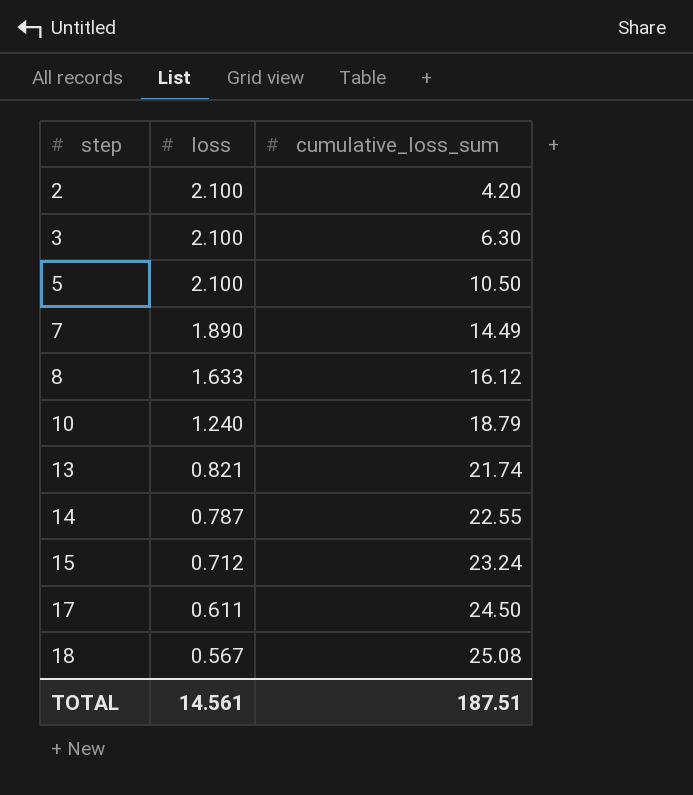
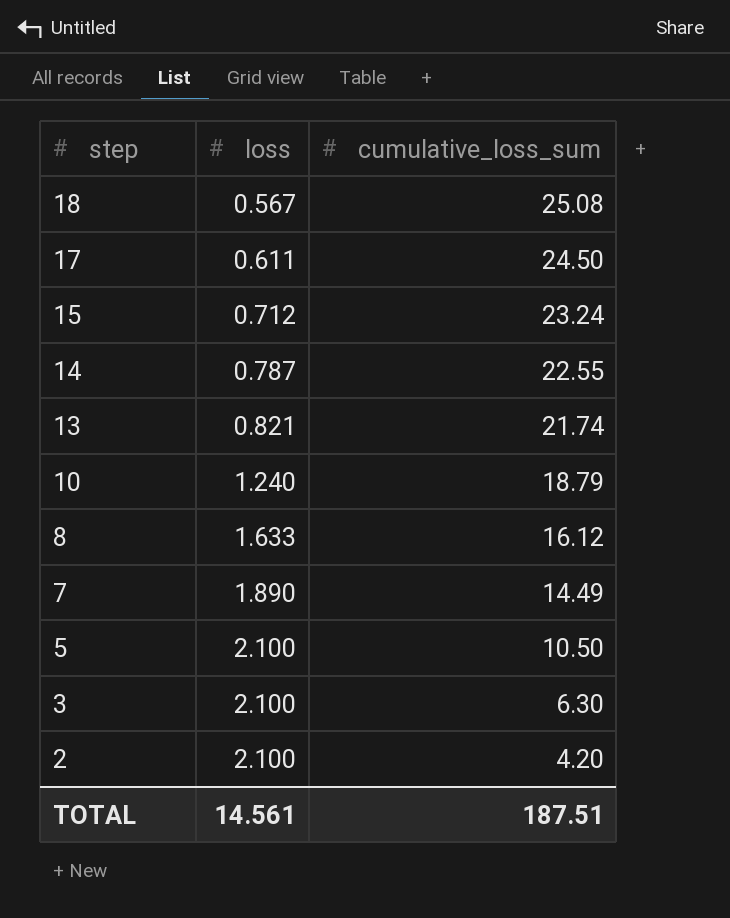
row order: step ascending -> step descending

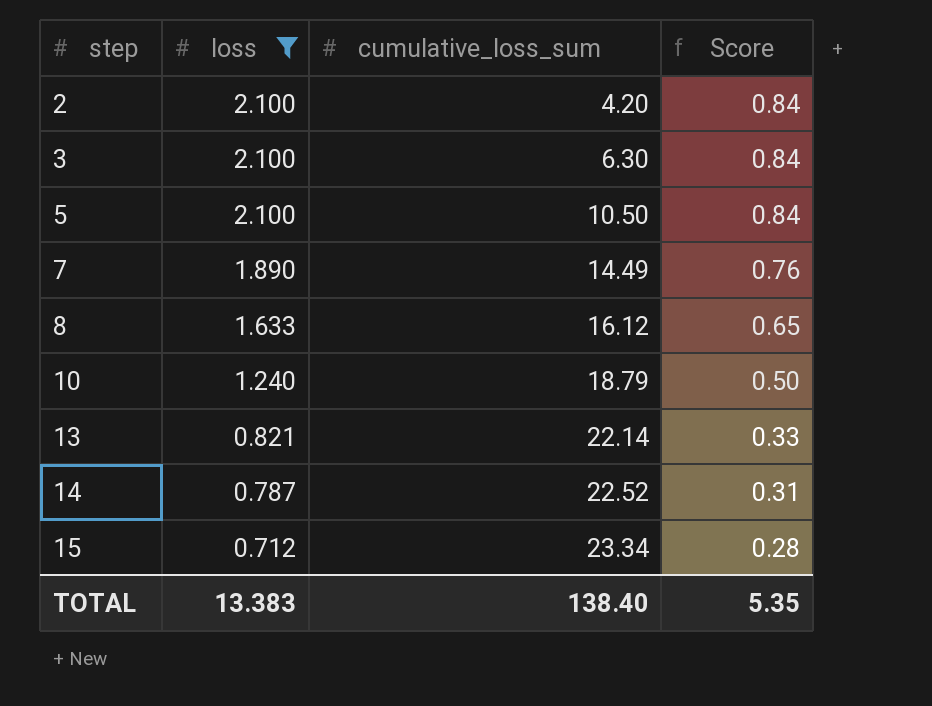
filter: none -> loss >= 0.712
row order: step descending -> step ascending
column Score | formula: none -> [loss] * 0.4
13 | cumulative_loss_sum: 21.74 -> 22.14
14 | cumulative_loss_sum: 22.55 -> 22.52
15 | cumulative_loss_sum: 23.24 -> 23.34
TOTAL | loss: 14.561 -> 13.383
TOTAL | cumulative_loss_sum: 187.51 -> 138.40

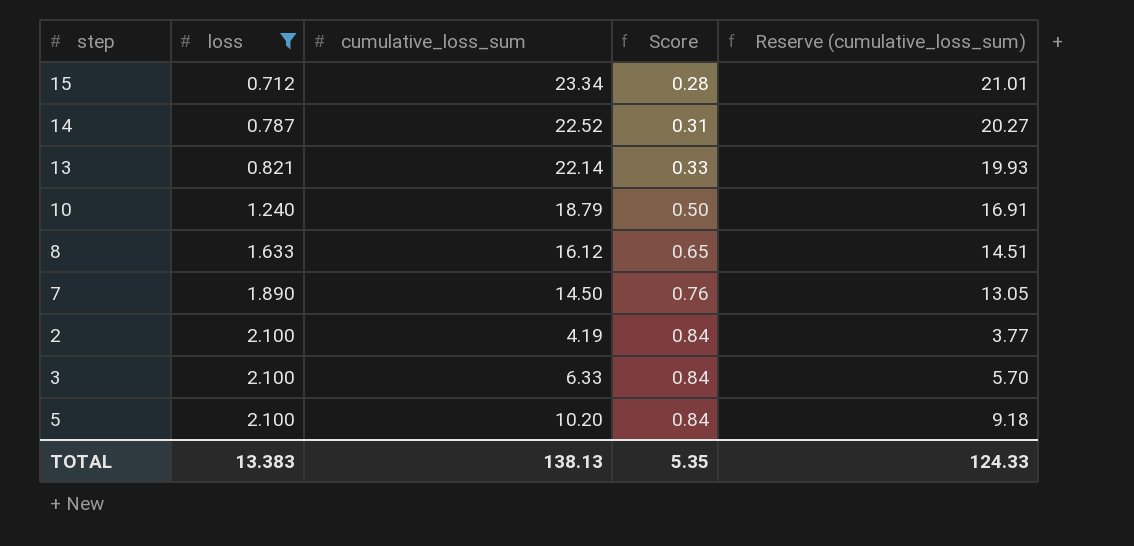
row order: step ascending -> loss ascending
column Reserve (cumulative_loss_sum) | formula: none -> [cumulative_loss_sum] * 0.9
7 | cumulative_loss_sum: 14.49 -> 14.50
2 | cumulative_loss_sum: 4.20 -> 4.19
3 | cumulative_loss_sum: 6.30 -> 6.33
5 | cumulative_loss_sum: 10.50 -> 10.20
TOTAL | cumulative_loss_sum: 138.40 -> 138.13

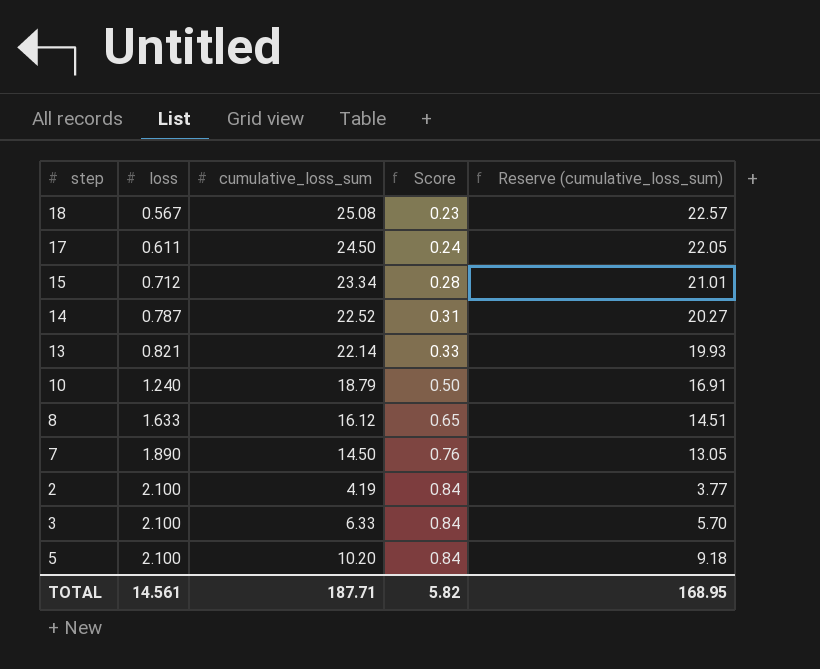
filter: loss >= 0.712 -> none
TOTAL | loss: 13.383 -> 14.561
TOTAL | cumulative_loss_sum: 138.13 -> 187.71
TOTAL | Score: 5.35 -> 5.82
TOTAL | Reserve (cumulative_loss_sum): 124.33 -> 168.95

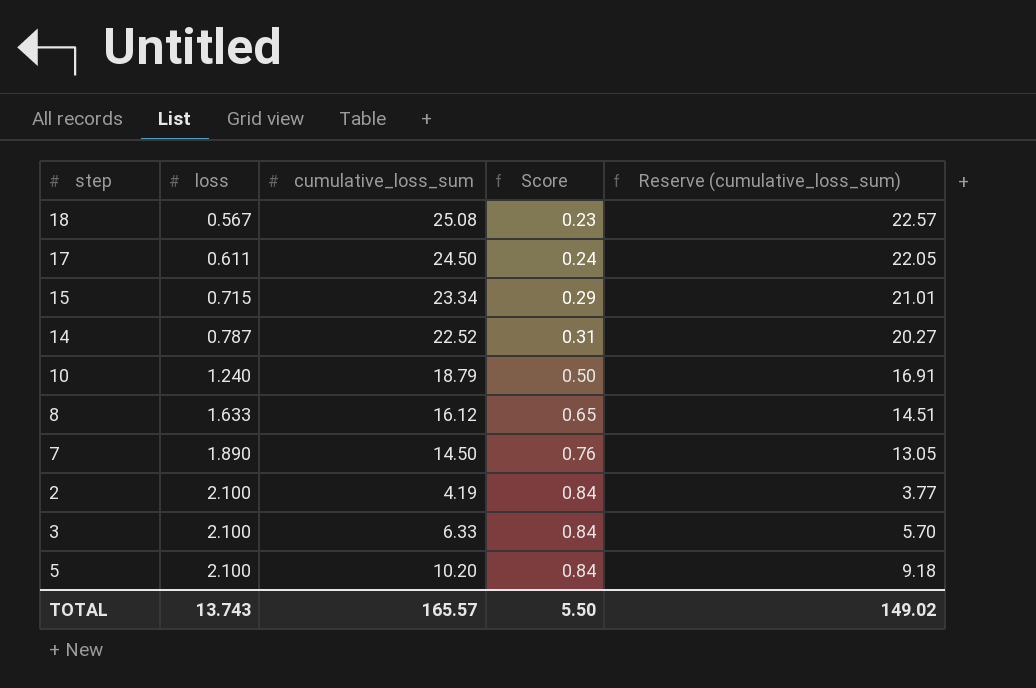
row 13: 0.821 | 22.14 | 0.33 | 19.93 -> none
15 | loss: 0.712 -> 0.715
15 | Score: 0.28 -> 0.29
TOTAL | loss: 14.561 -> 13.743
TOTAL | cumulative_loss_sum: 187.71 -> 165.57
TOTAL | Score: 5.82 -> 5.50
TOTAL | Reserve (cumulative_loss_sum): 168.95 -> 149.02

